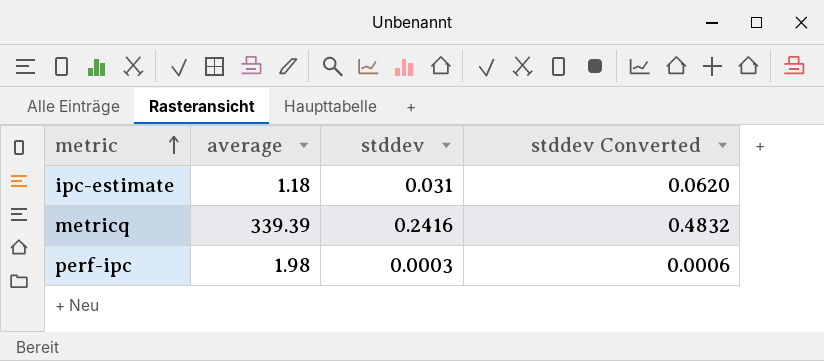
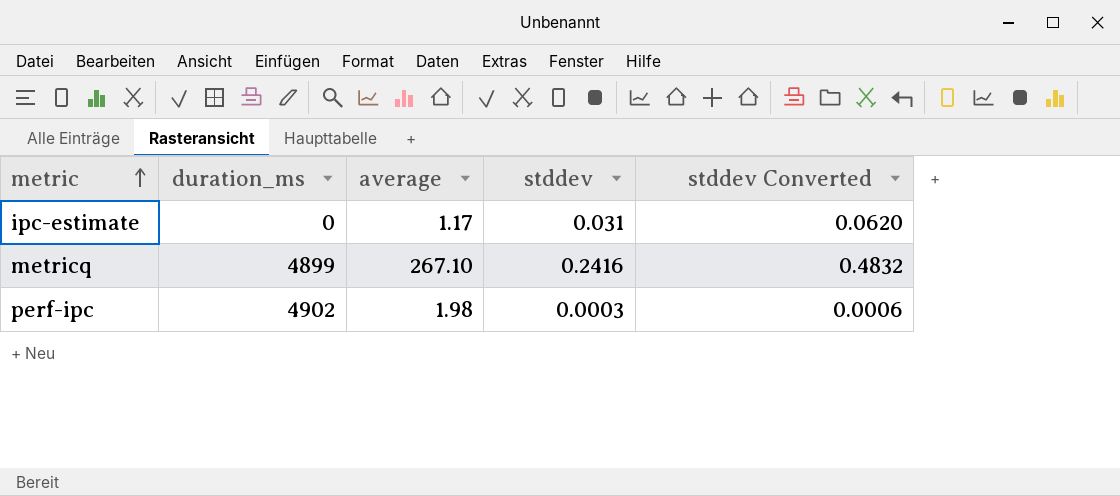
column duration_ms | position: none -> 2
ipc-estimate | average: 1.18 -> 1.17
metricq | average: 339.39 -> 267.10

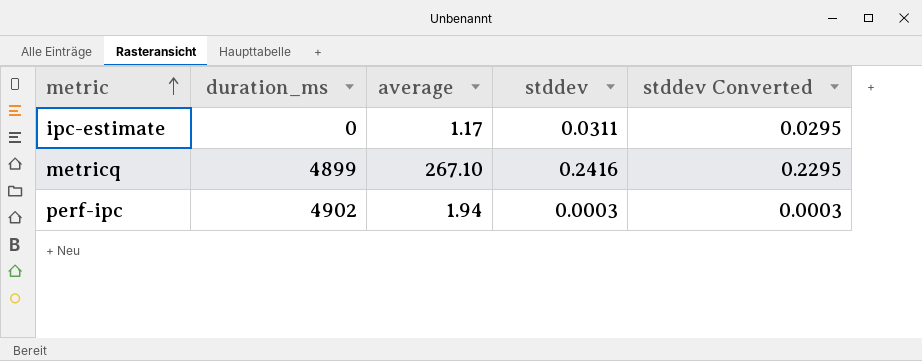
column stddev Converted | formula: [stddev] * 2 -> [stddev] * 0.95
ipc-estimate | stddev: 0.031 -> 0.0311
perf-ipc | average: 1.98 -> 1.94

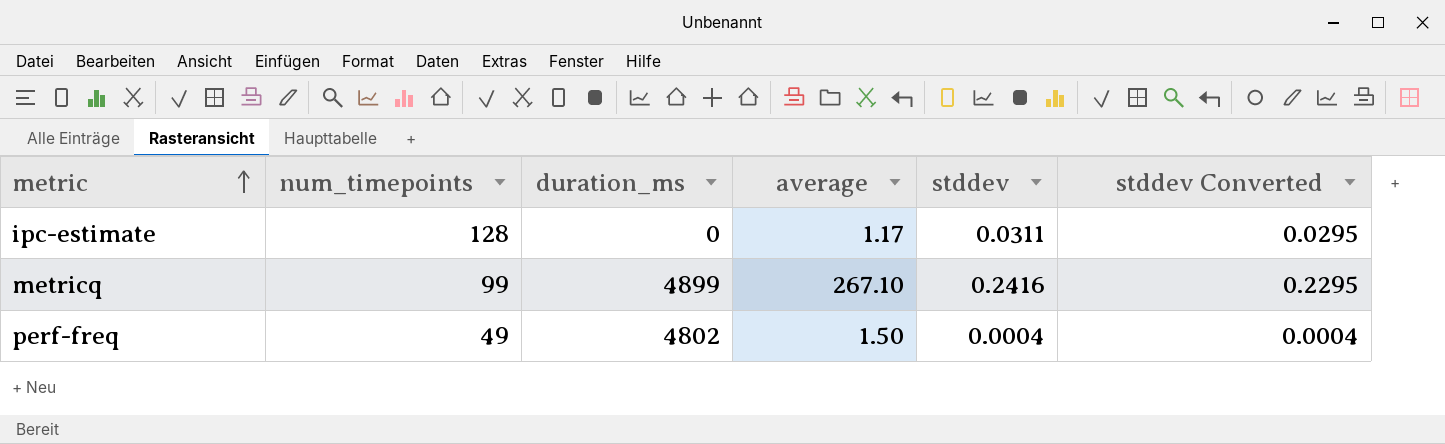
column num_timepoints | position: none -> 2
row perf-ipc: 4902 | 1.94 | 0.0003 | 0.0003 -> none
row perf-freq: none -> 49 | 4802 | 1.50 | 0.0004 | 0.0004

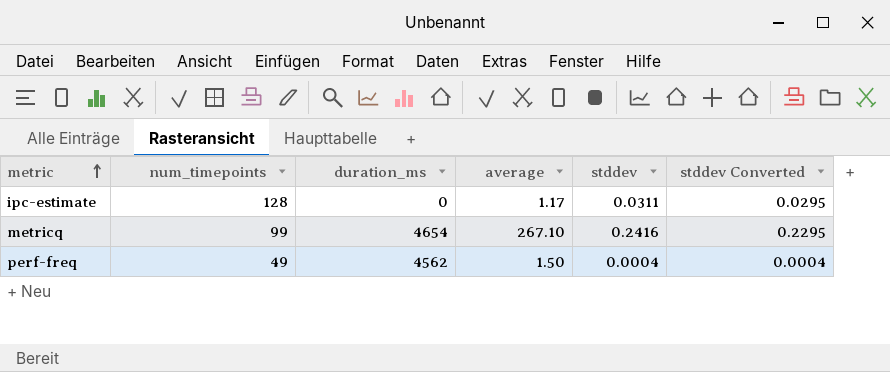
metricq | duration_ms: 4899 -> 4654
perf-freq | duration_ms: 4802 -> 4562

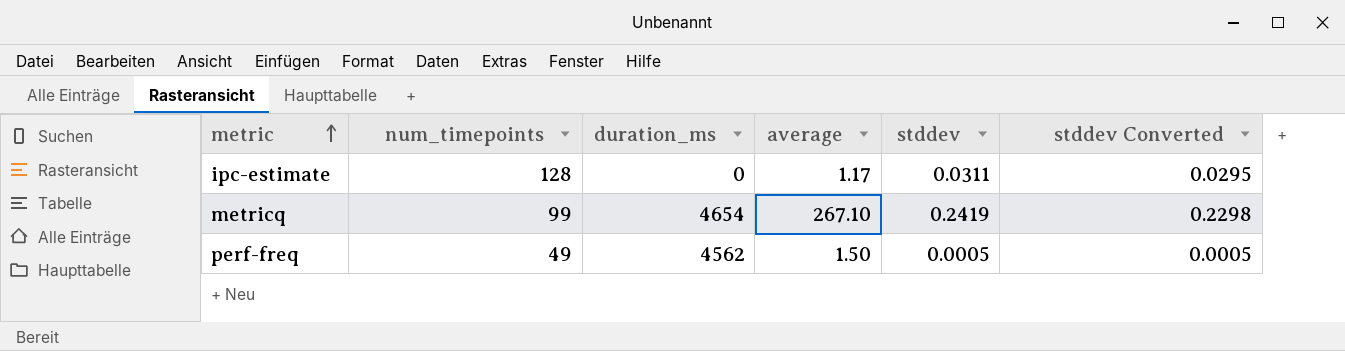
metricq | stddev: 0.2416 -> 0.2419
metricq | stddev Converted: 0.2295 -> 0.2298
perf-freq | stddev: 0.0004 -> 0.0005
perf-freq | stddev Converted: 0.0004 -> 0.0005

